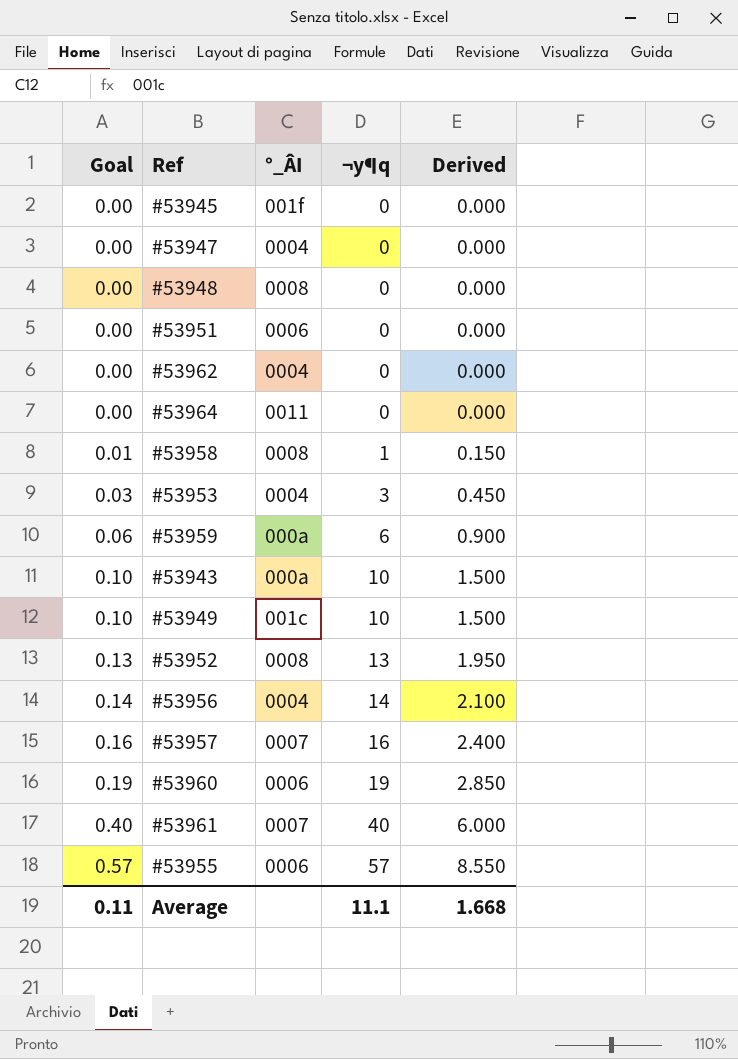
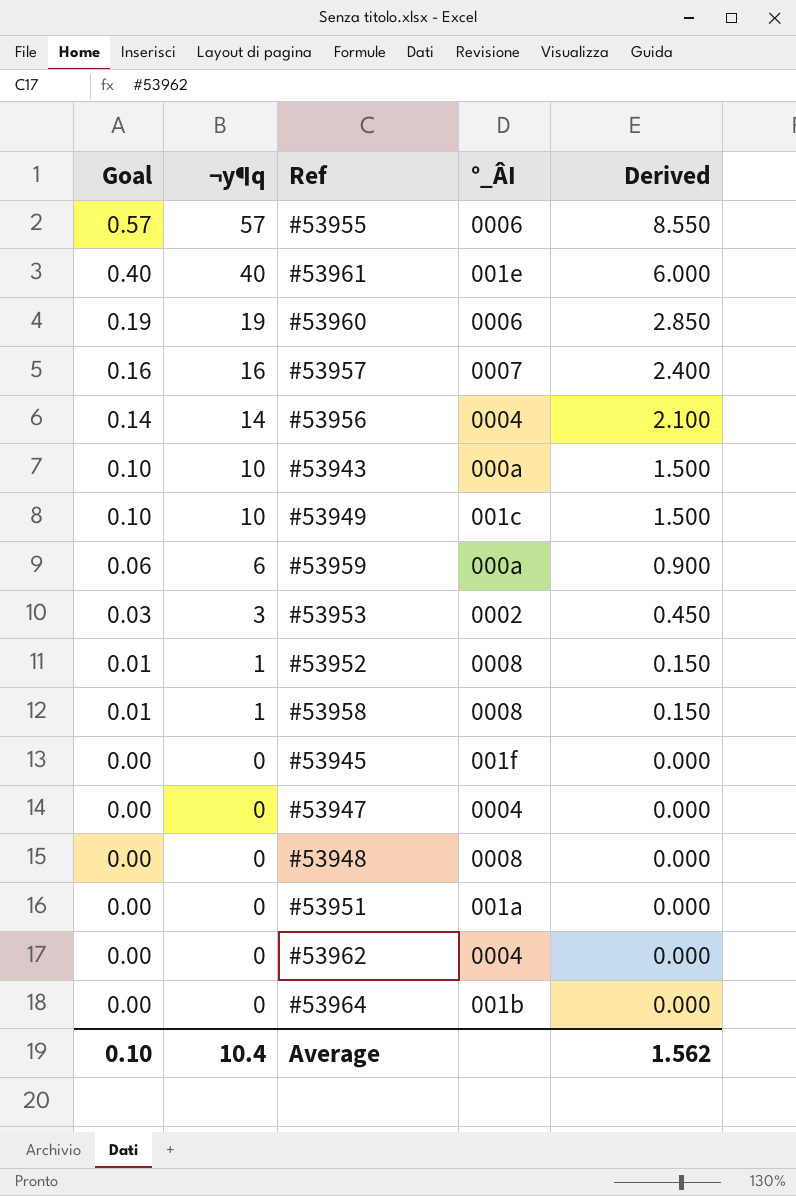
row order: Goal ascending -> Goal descending
column ¬y¶q | position: 4 -> 2
#53961 | °_ÂI: 0007 -> 001e
#53953 | °_ÂI: 0004 -> 0002
#53952 | Goal: 0.13 -> 0.01
#53952 | ¬y¶q: 13 -> 1
#53952 | Derived: 1.950 -> 0.150
#53951 | °_ÂI: 0006 -> 001a
#53964 | °_ÂI: 0011 -> 001b
Average | Goal: 0.11 -> 0.10
Average | ¬y¶q: 11.1 -> 10.4
Average | Derived: 1.668 -> 1.562

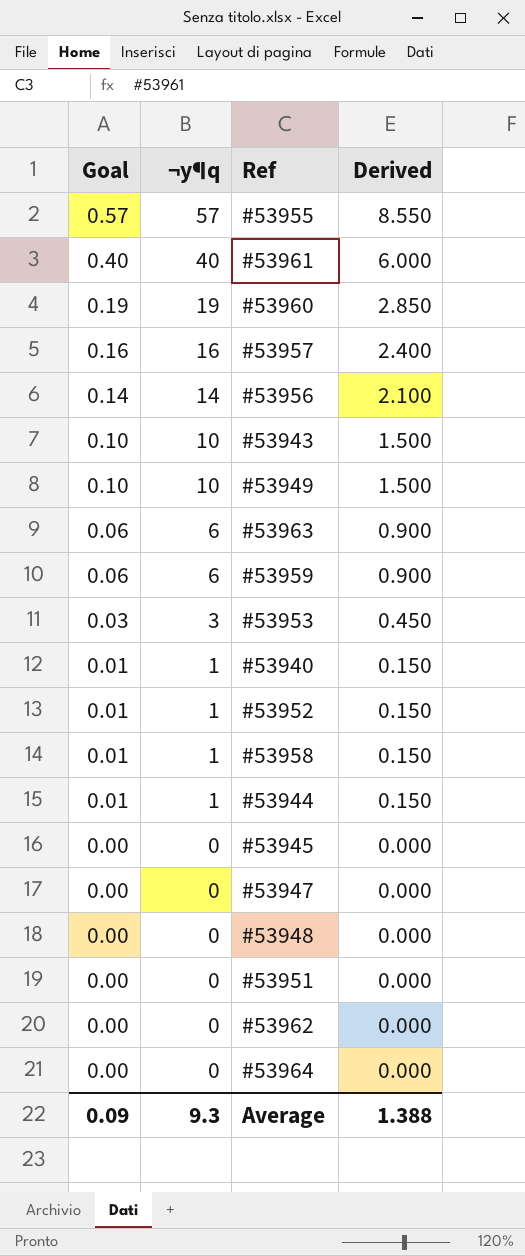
column °_ÂI | position: 4 -> none
row #53963: none -> 0.06 | 6 | 0.900
row #53940: none -> 0.01 | 1 | 0.150
row #53944: none -> 0.01 | 1 | 0.150
Average | Goal: 0.10 -> 0.09
Average | ¬y¶q: 10.4 -> 9.3
Average | Derived: 1.562 -> 1.388

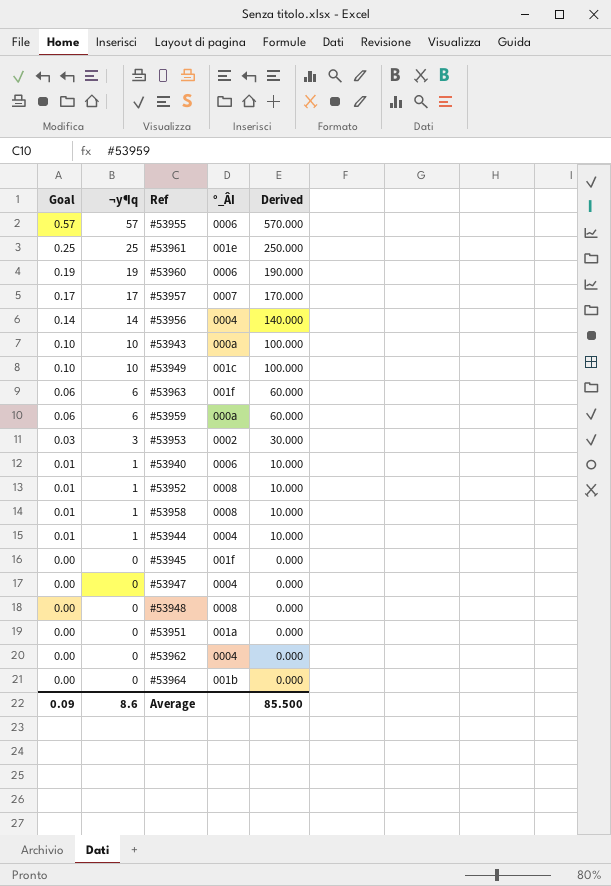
column °_ÂI | position: none -> 4
column Derived | formula: [¬y¶q] * 0.15 -> [¬y¶q] * 10
#53961 | Goal: 0.40 -> 0.25
#53961 | ¬y¶q: 40 -> 25
#53957 | Goal: 0.16 -> 0.17
#53957 | ¬y¶q: 16 -> 17
Average | ¬y¶q: 9.3 -> 8.6
Average | Derived: 1.388 -> 85.500

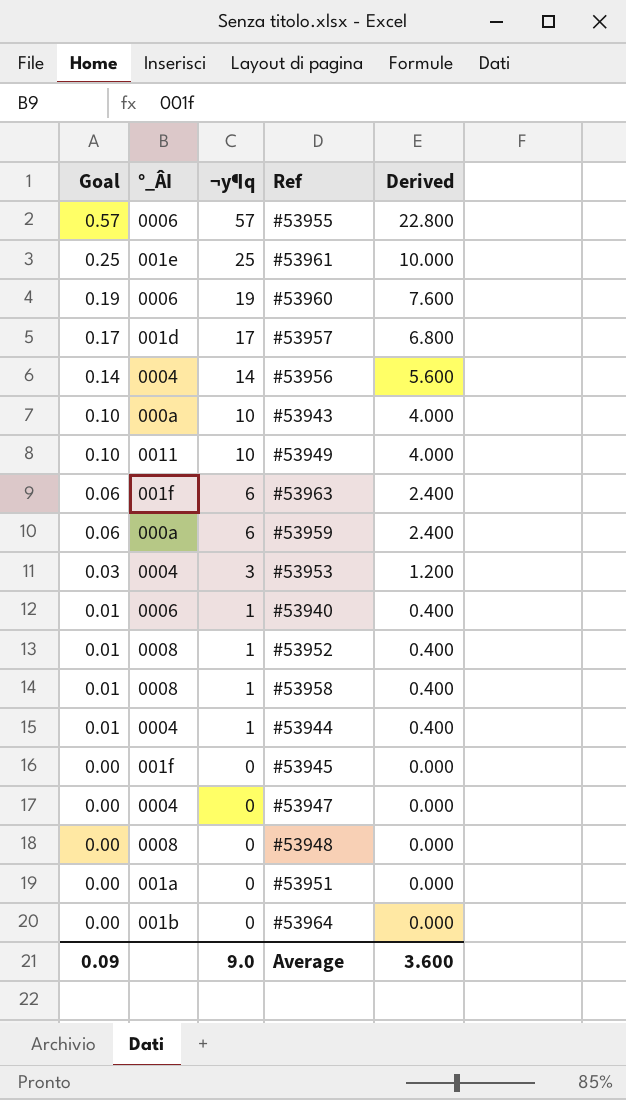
column °_ÂI | position: 4 -> 2
column Derived | formula: [¬y¶q] * 10 -> [¬y¶q] * 0.4
row #53962: 0.00 | 0 | 0004 | 0.000 -> none
#53957 | °_ÂI: 0007 -> 001d
#53949 | °_ÂI: 001c -> 0011
#53953 | °_ÂI: 0002 -> 0004
Average | ¬y¶q: 8.6 -> 9.0
Average | Derived: 85.500 -> 3.600

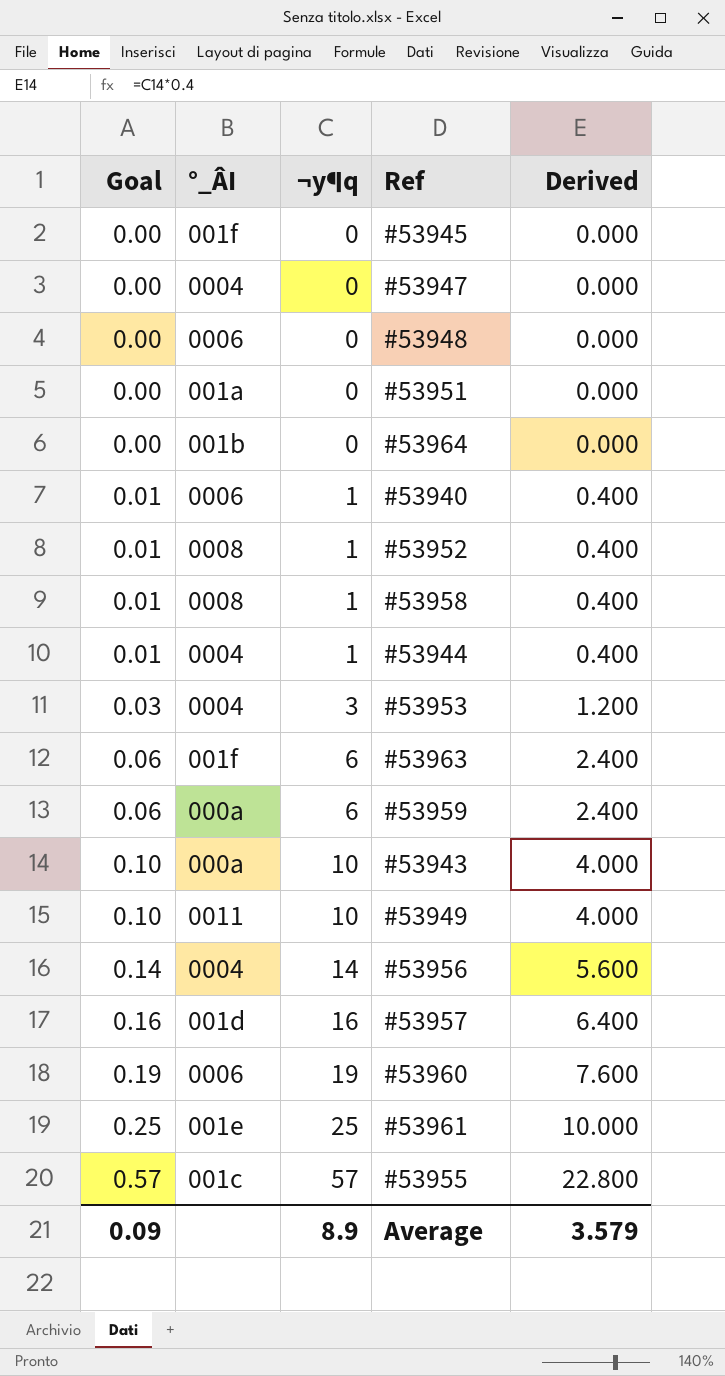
row order: Goal descending -> Goal ascending
#53948 | °_ÂI: 0008 -> 0006
#53957 | Goal: 0.17 -> 0.16
#53957 | ¬y¶q: 17 -> 16
#53957 | Derived: 6.800 -> 6.400
#53955 | °_ÂI: 0006 -> 001c
Average | ¬y¶q: 9.0 -> 8.9
Average | Derived: 3.600 -> 3.579

